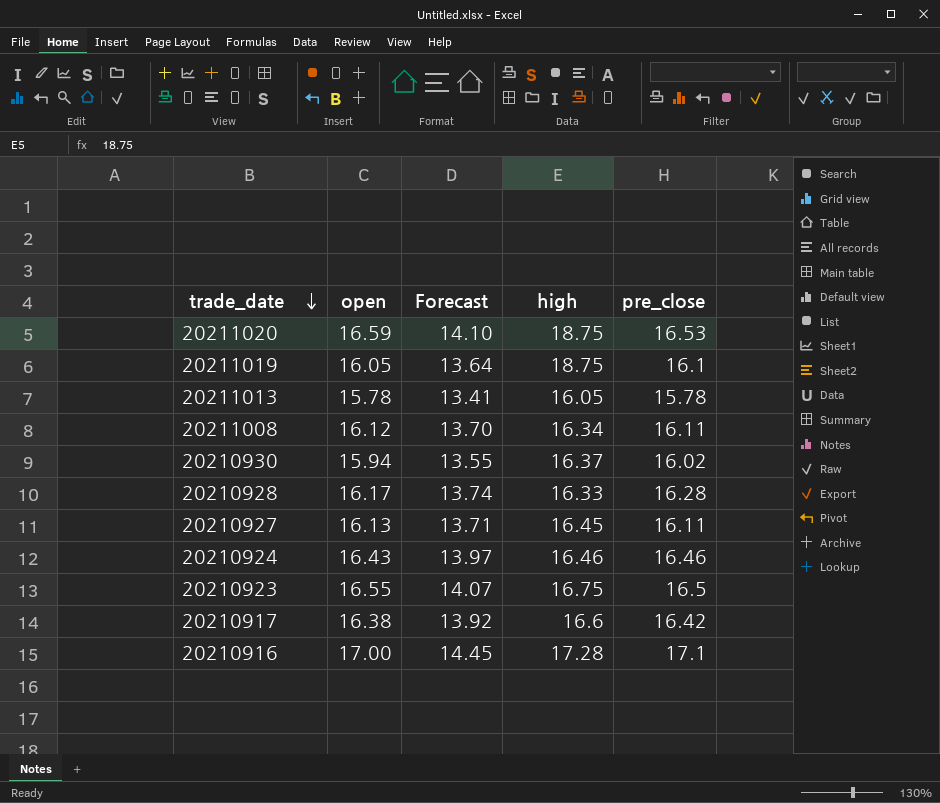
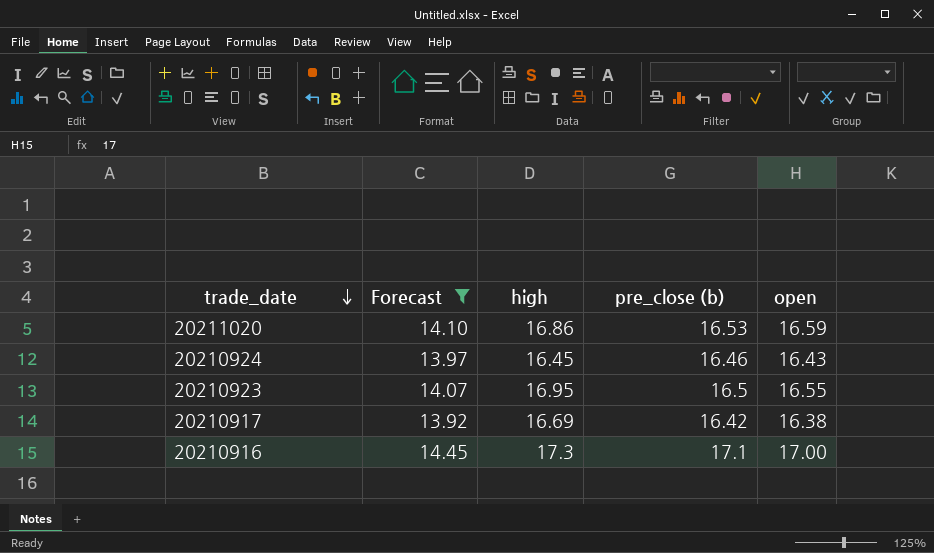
filter: none -> Forecast >= 13.92
column name: pre_close -> pre_close (b)
column open | position: 2 -> 5
20211020 | high: 18.75 -> 16.86
20210924 | high: 16.46 -> 16.45
20210923 | high: 16.75 -> 16.95
20210917 | high: 16.6 -> 16.69
20210916 | high: 17.28 -> 17.3

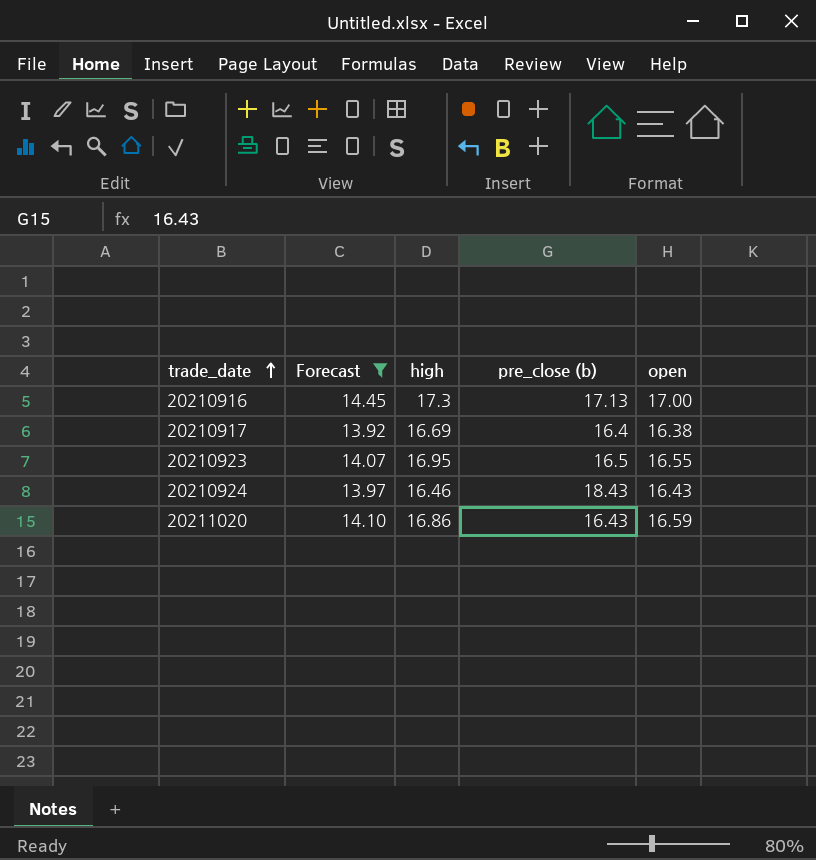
row order: trade_date descending -> trade_date ascending
20210916 | pre_close (b): 17.1 -> 17.13
20210917 | pre_close (b): 16.42 -> 16.4
20210924 | high: 16.45 -> 16.46
20210924 | pre_close (b): 16.46 -> 18.43
20211020 | pre_close (b): 16.53 -> 16.43

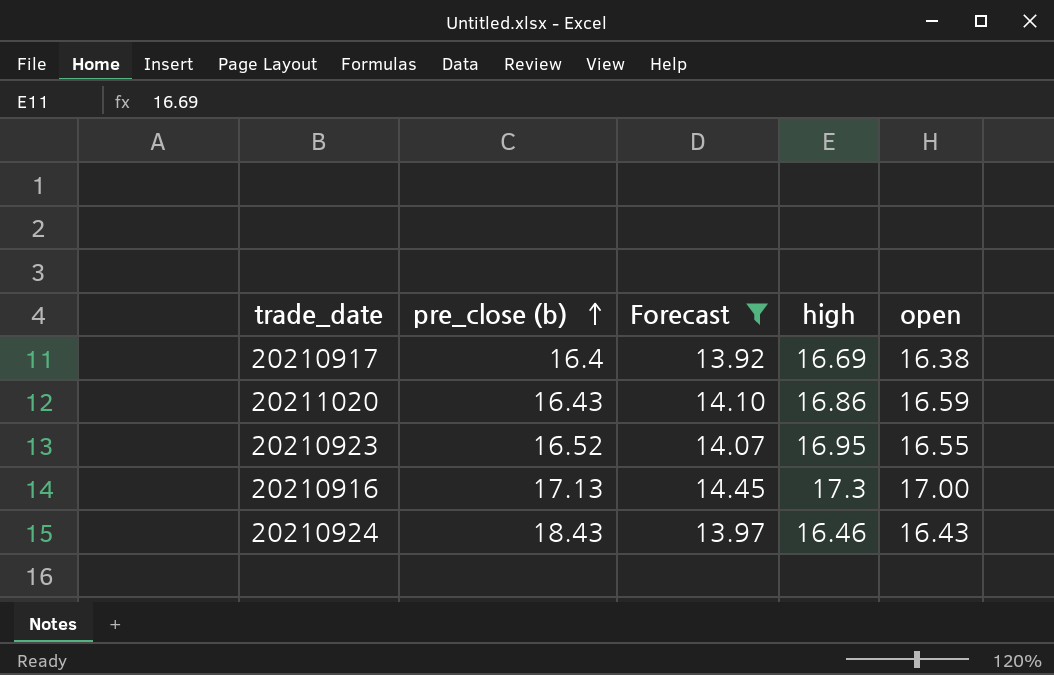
row order: trade_date ascending -> pre_close (b) ascending
column pre_close (b) | position: 4 -> 2
20210923 | pre_close (b): 16.5 -> 16.52

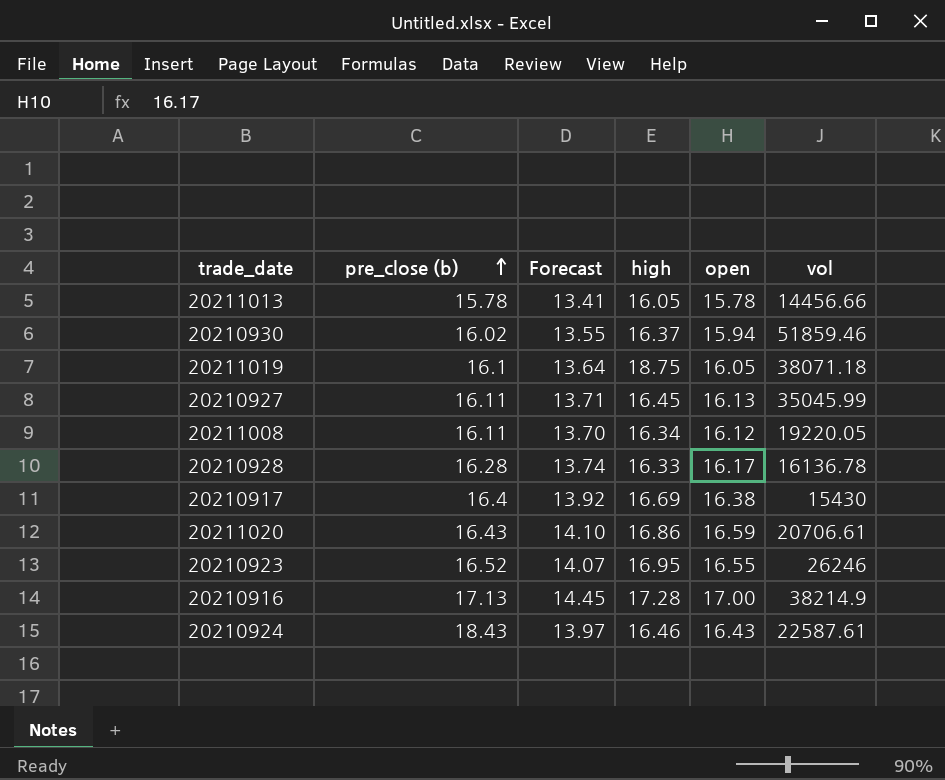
filter: Forecast >= 13.92 -> none
column vol | position: none -> 6
20210916 | high: 17.3 -> 17.28

